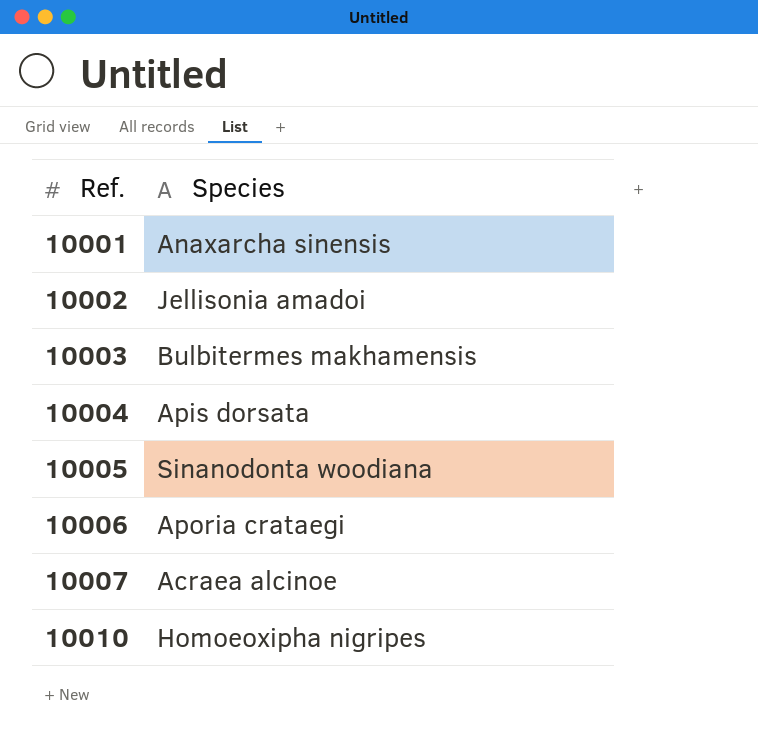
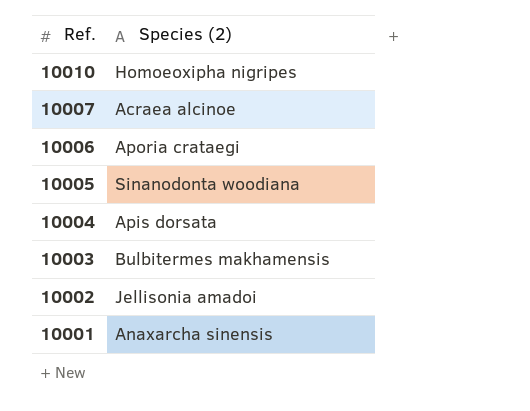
row order: Ref. ascending -> Ref. descending
column name: Species -> Species (2)

